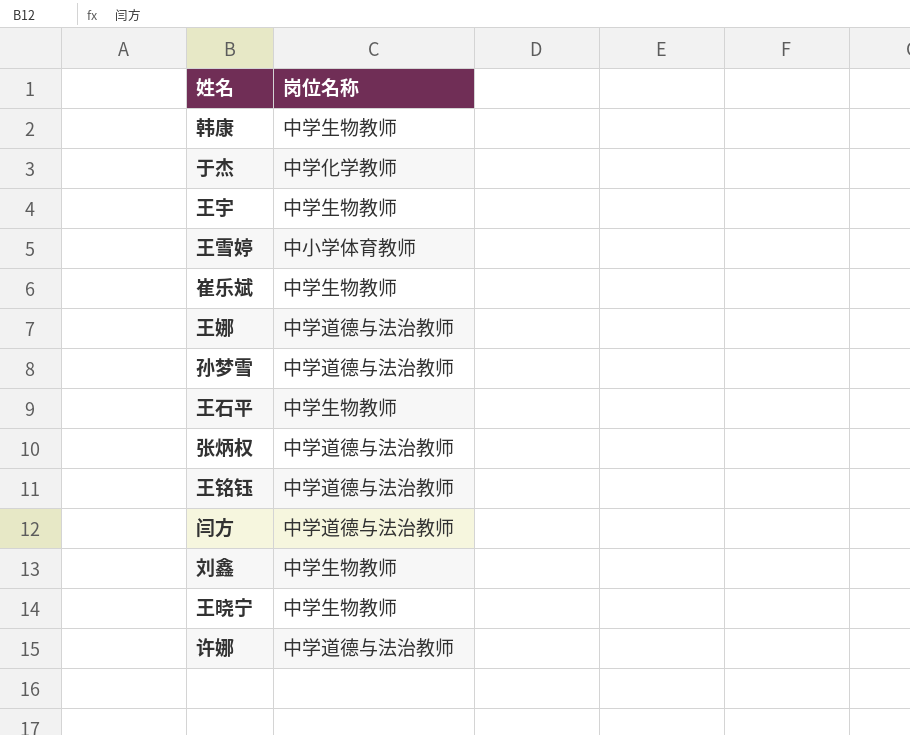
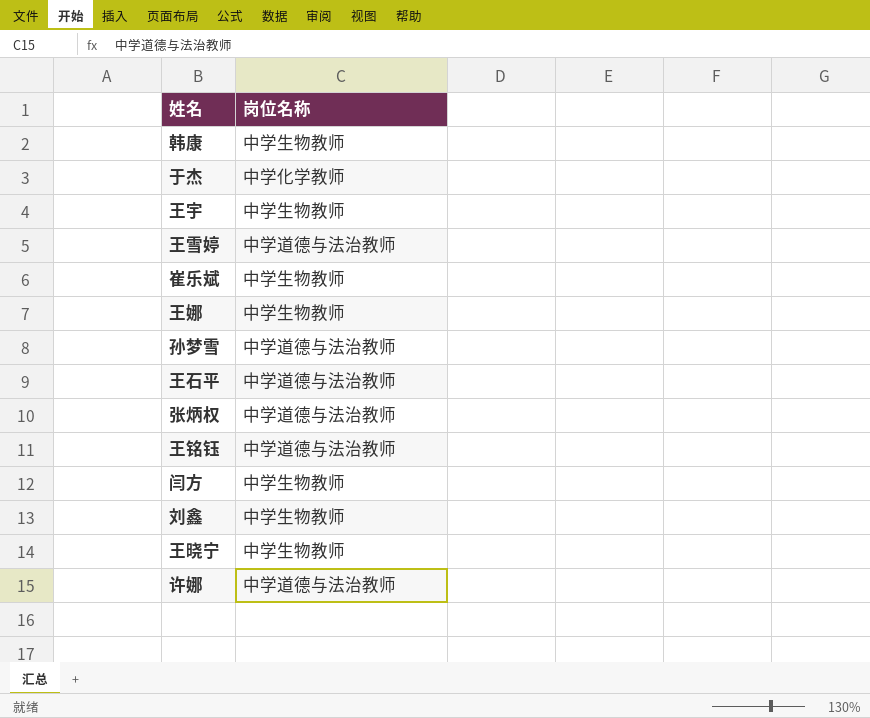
王雪婷 | 岗位名称: 中小学体育教师 -> 中学道德与法治教师
王娜 | 岗位名称: 中学道德与法治教师 -> 中学生物教师
王石平 | 岗位名称: 中学生物教师 -> 中学道德与法治教师
闫方 | 岗位名称: 中学道德与法治教师 -> 中学生物教师

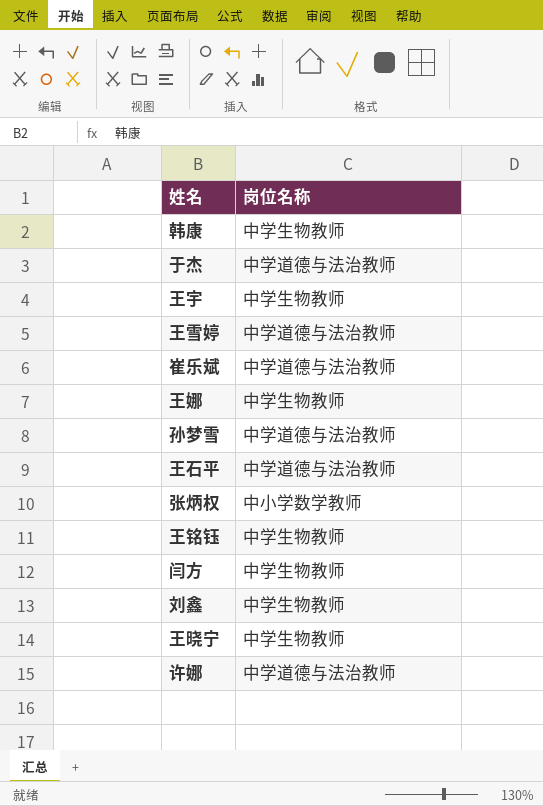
于杰 | 岗位名称: 中学化学教师 -> 中学道德与法治教师
崔乐斌 | 岗位名称: 中学生物教师 -> 中学道德与法治教师
张炳权 | 岗位名称: 中学道德与法治教师 -> 中小学数学教师
王铭钰 | 岗位名称: 中学道德与法治教师 -> 中学生物教师

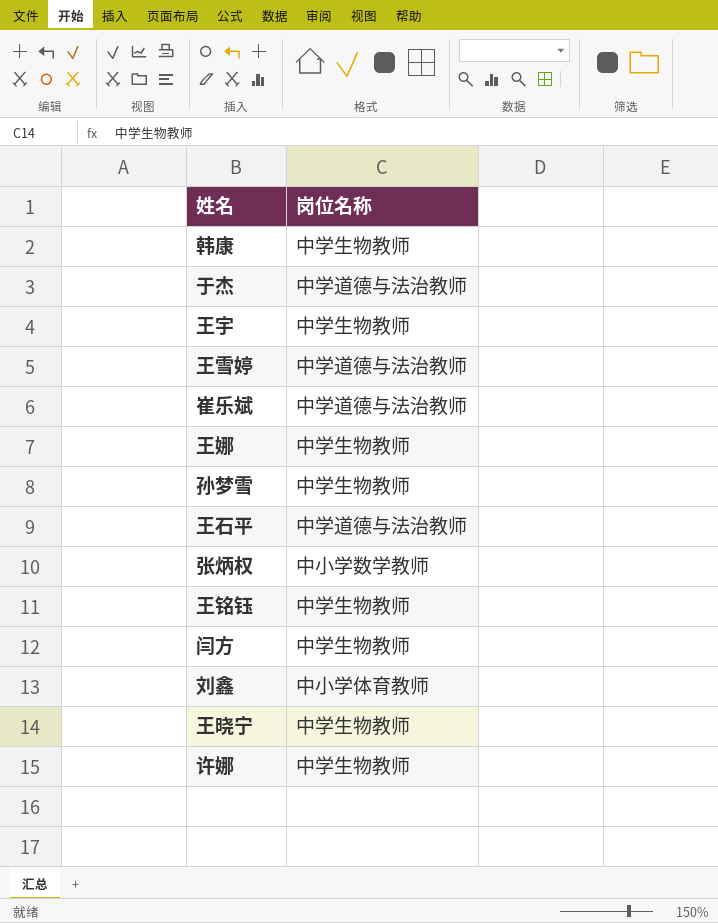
孙梦雪 | 岗位名称: 中学道德与法治教师 -> 中学生物教师
刘鑫 | 岗位名称: 中学生物教师 -> 中小学体育教师
许娜 | 岗位名称: 中学道德与法治教师 -> 中学生物教师

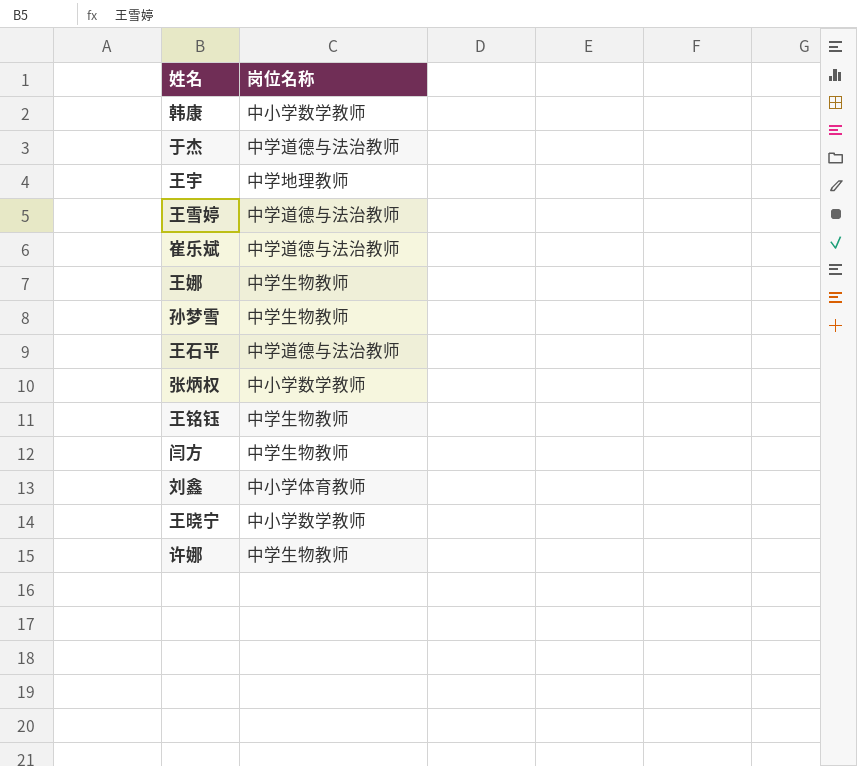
韩康 | 岗位名称: 中学生物教师 -> 中小学数学教师
王宇 | 岗位名称: 中学生物教师 -> 中学地理教师
王晓宁 | 岗位名称: 中学生物教师 -> 中小学数学教师

